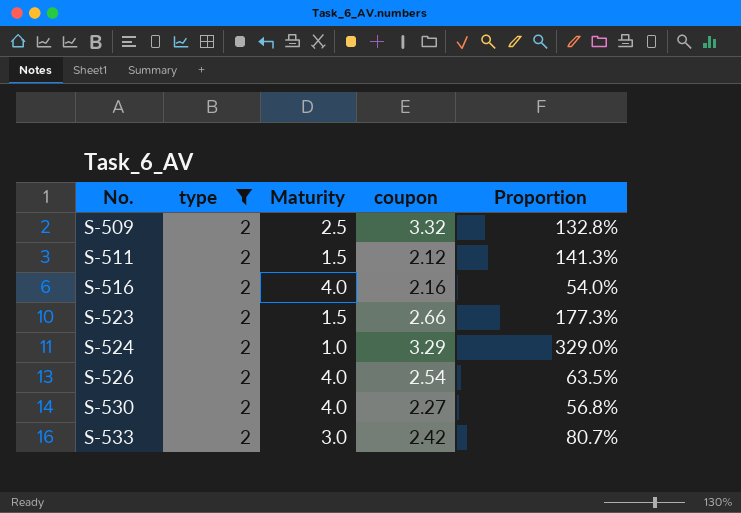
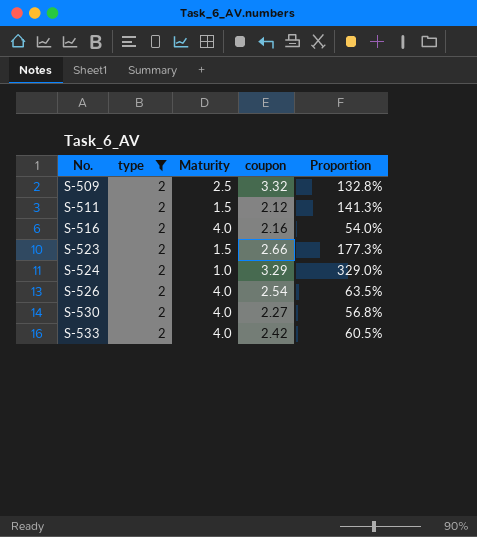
S-533 | Maturity: 3.0 -> 4.0
S-533 | Proportion: 80.7% -> 60.5%

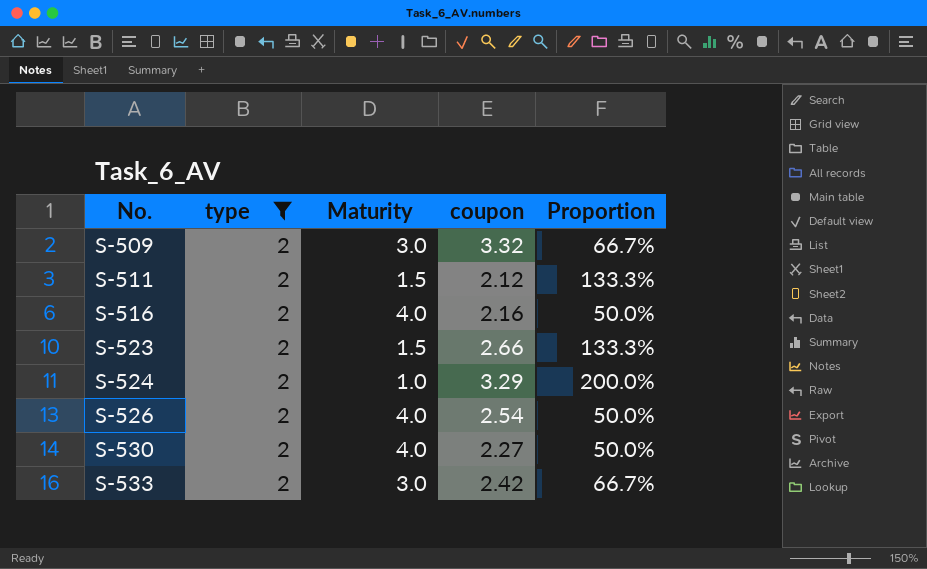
column Proportion | formula: [coupon] / [Maturity] -> [type] / [Maturity]
S-509 | Maturity: 2.5 -> 3.0
S-533 | Maturity: 4.0 -> 3.0

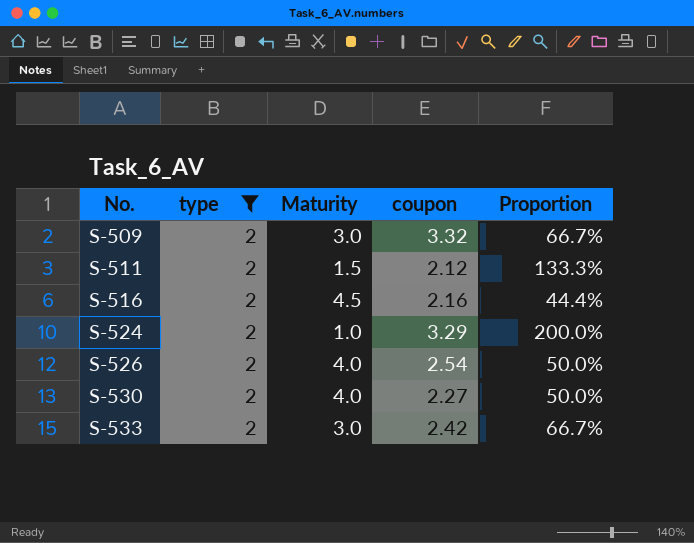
row S-523: 2 | 1.5 | 2.66 | 133.3% -> none
S-516 | Maturity: 4.0 -> 4.5
S-516 | Proportion: 50.0% -> 44.4%

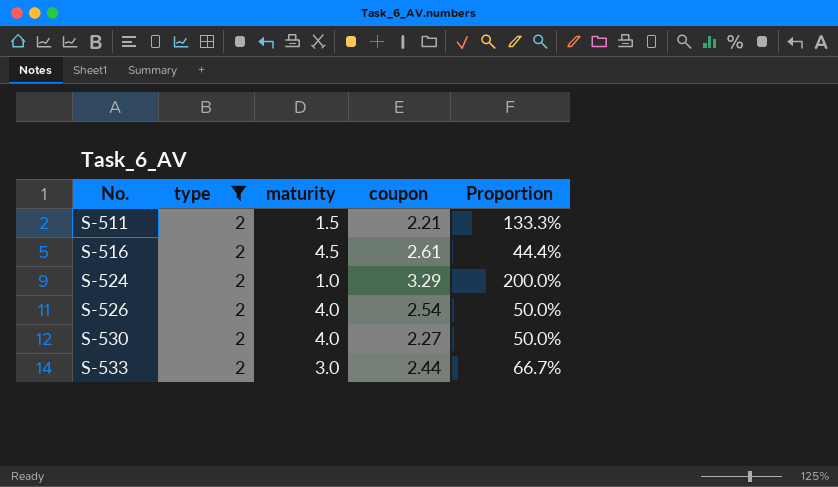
column name: Maturity -> maturity
row S-509: 2 | 3.0 | 3.32 | 66.7% -> none
S-511 | coupon: 2.12 -> 2.21
S-516 | coupon: 2.16 -> 2.61
S-533 | coupon: 2.42 -> 2.44

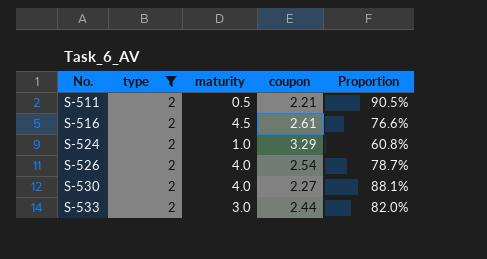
column Proportion | formula: [type] / [maturity] -> [type] / [coupon]
S-511 | maturity: 1.5 -> 0.5

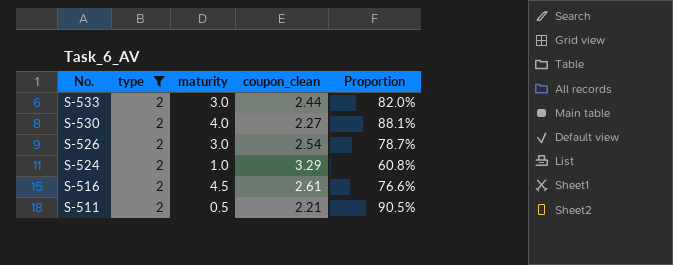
row order: No. ascending -> No. descending
column name: coupon -> coupon_clean
S-526 | maturity: 4.0 -> 3.0

